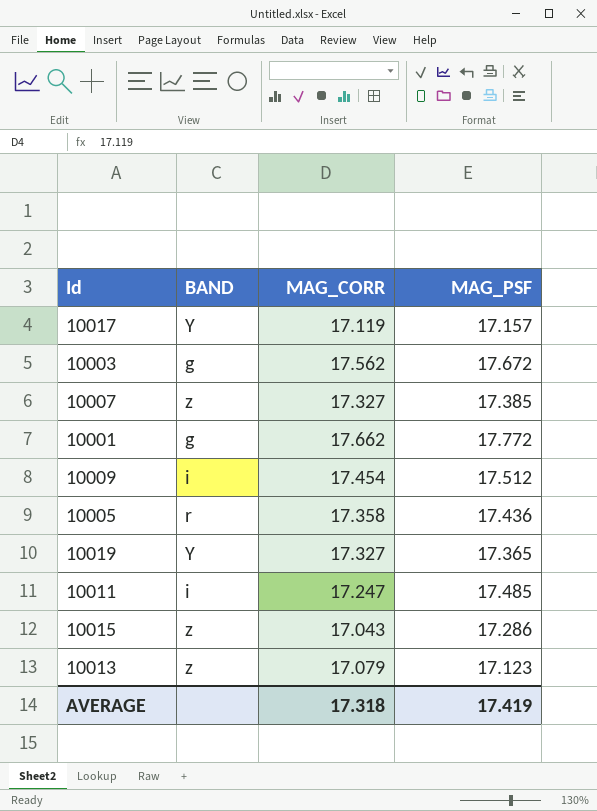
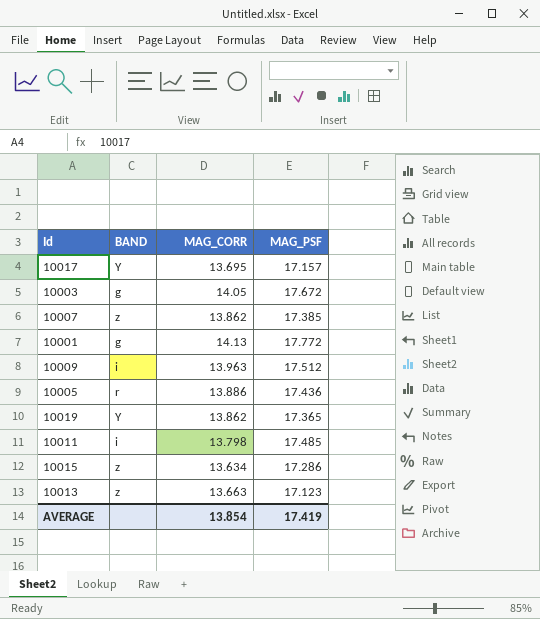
10017 | MAG_CORR: 17.119 -> 13.695
10003 | MAG_CORR: 17.562 -> 14.05
10007 | MAG_CORR: 17.327 -> 13.862
10001 | MAG_CORR: 17.662 -> 14.13
10009 | MAG_CORR: 17.454 -> 13.963
10005 | MAG_CORR: 17.358 -> 13.886
10019 | MAG_CORR: 17.327 -> 13.862
10011 | MAG_CORR: 17.247 -> 13.798
10015 | MAG_CORR: 17.043 -> 13.634
10013 | MAG_CORR: 17.079 -> 13.663
AVERAGE | MAG_CORR: 17.318 -> 13.854

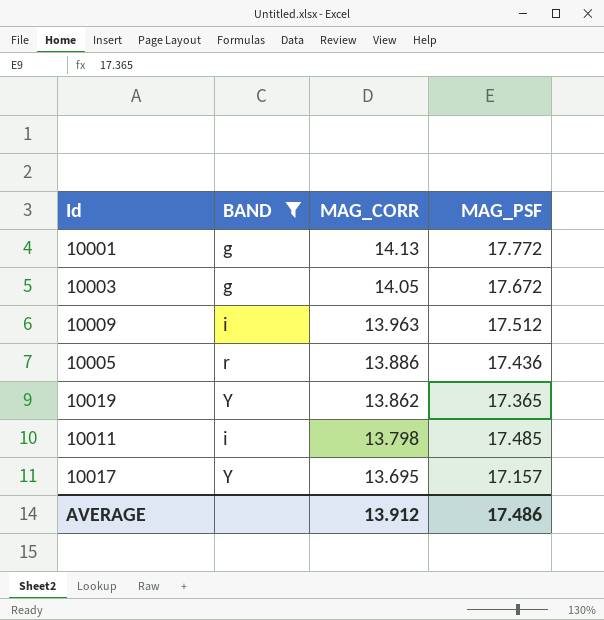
filter: none -> BAND != z
row order: none -> MAG_CORR descending
AVERAGE | MAG_CORR: 13.854 -> 13.912
AVERAGE | MAG_PSF: 17.419 -> 17.486

